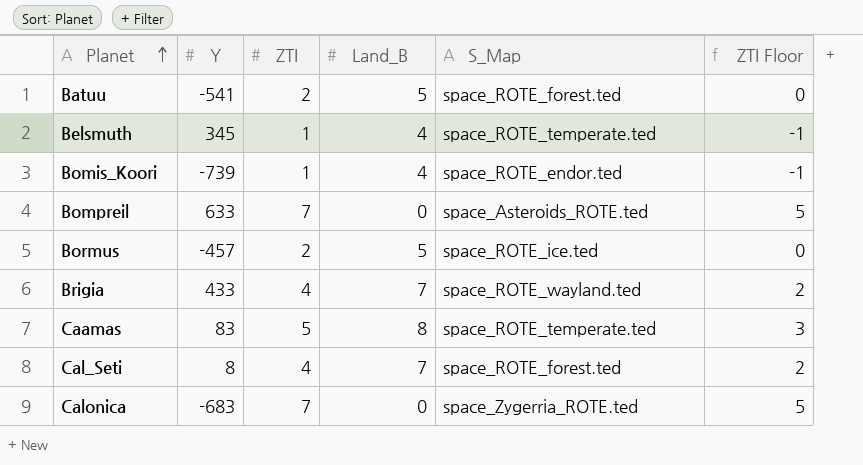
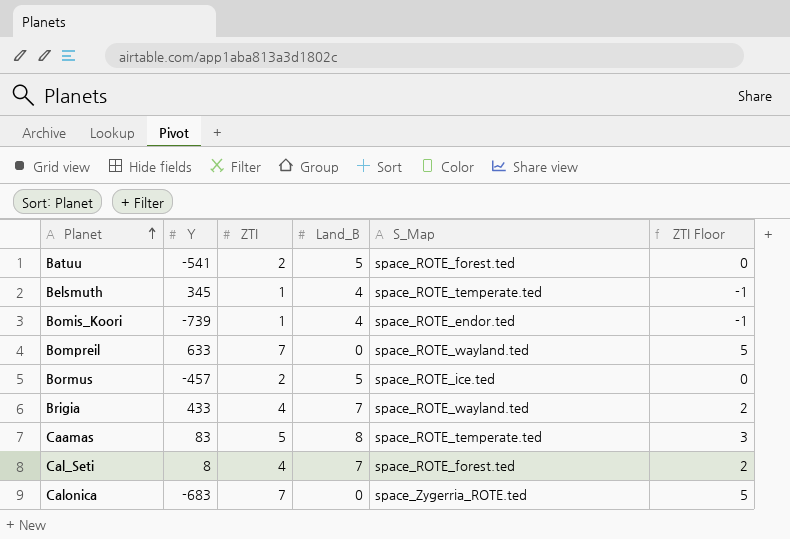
Bompreil | S_Map: space_Asteroids_ROTE.ted -> space_ROTE_wayland.ted

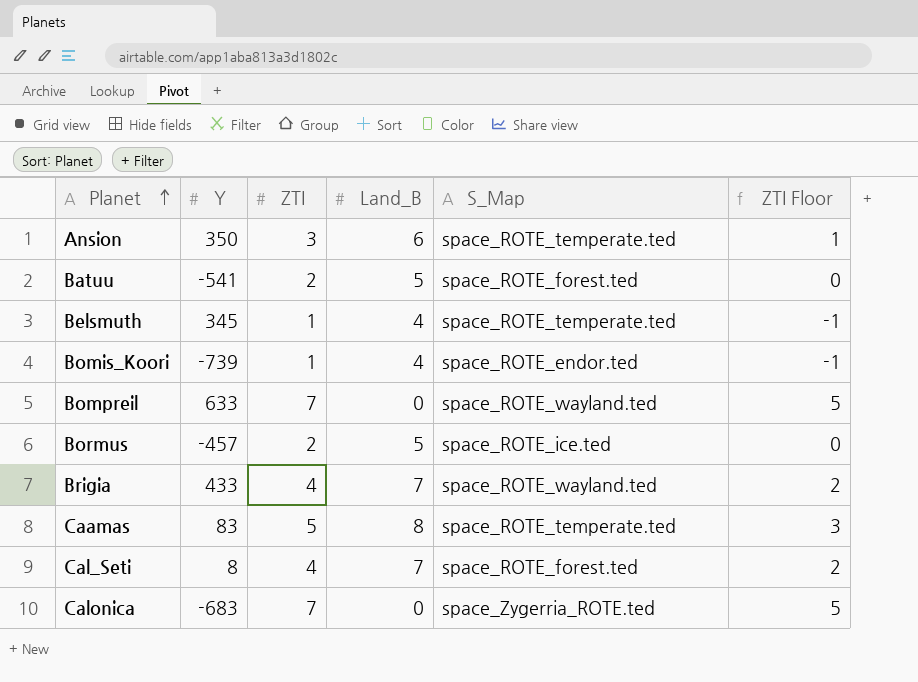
row Ansion: none -> 350 | 3 | 6 | space_ROTE_temperate.ted | 1

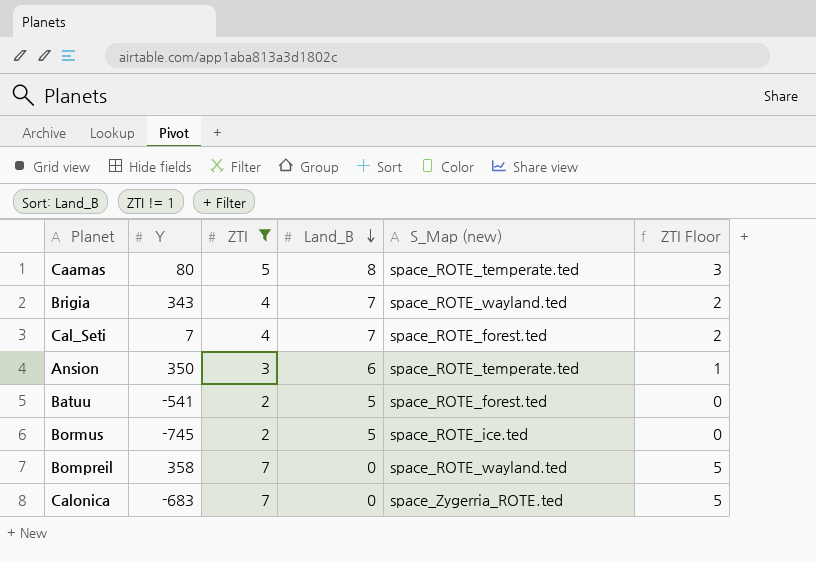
filter: none -> ZTI != 1
row order: Planet ascending -> Land_B descending
column name: S_Map -> S_Map (new)
Caamas | Y: 83 -> 80
Brigia | Y: 433 -> 343
Cal_Seti | Y: 8 -> 7
Bormus | Y: -457 -> -745
Bompreil | Y: 633 -> 358

